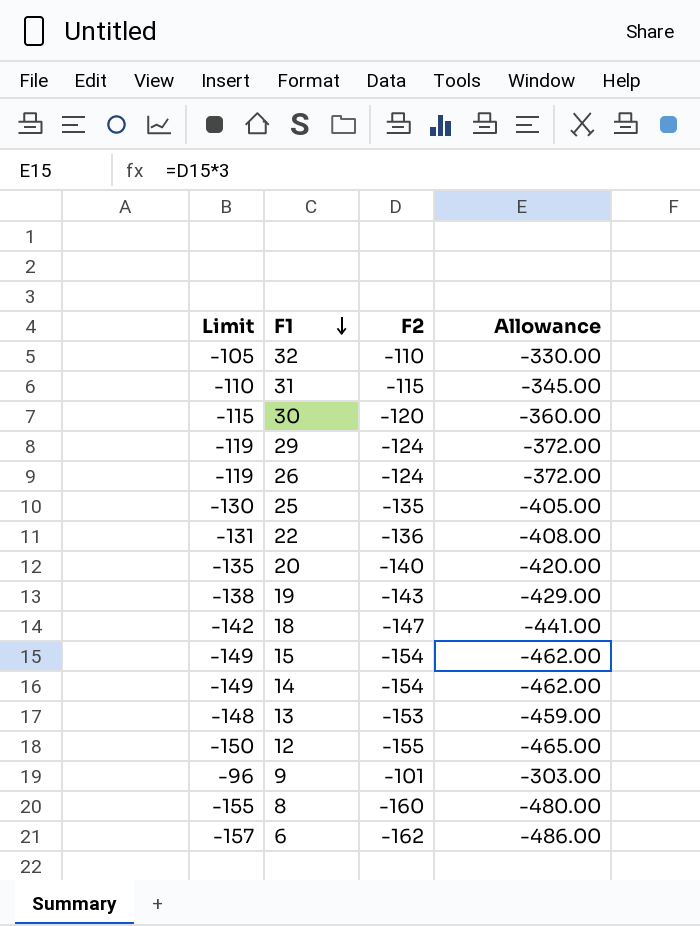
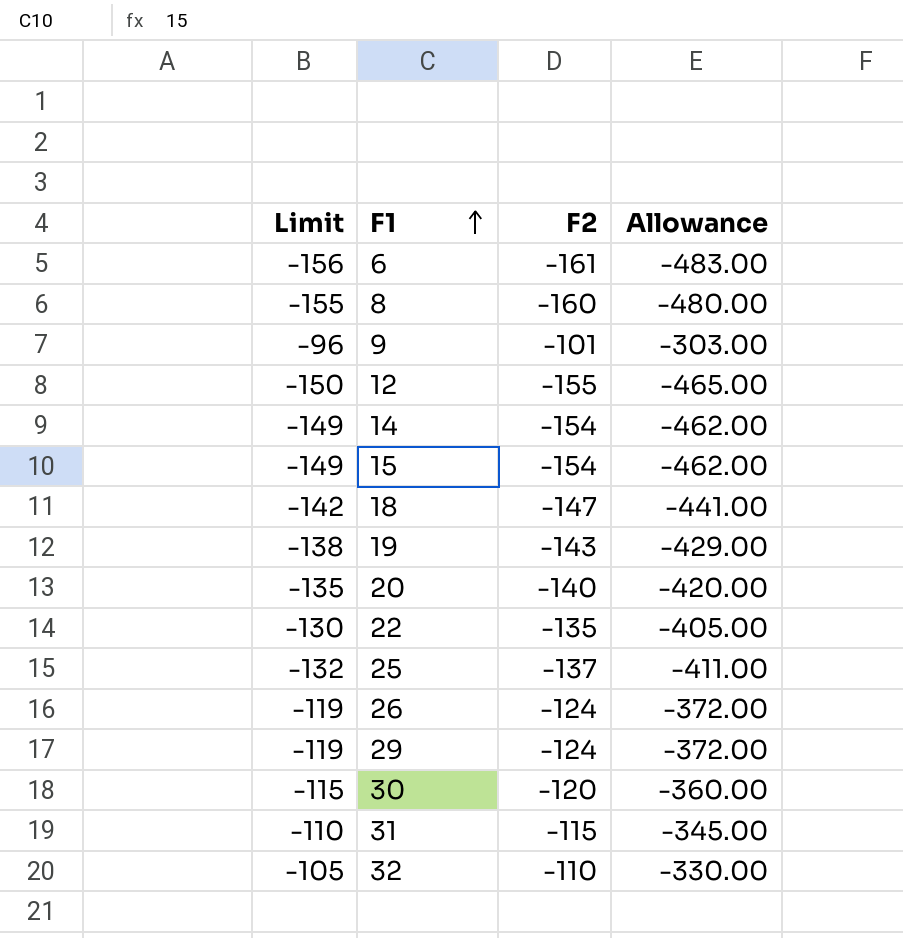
row order: F1 descending -> F1 ascending
row 13: -148 | -153 | -459.00 -> none
6 | Limit: -157 -> -156
6 | F2: -162 -> -161
6 | Allowance: -486.00 -> -483.00
22 | Limit: -131 -> -130
22 | F2: -136 -> -135
22 | Allowance: -408.00 -> -405.00
25 | Limit: -130 -> -132
25 | F2: -135 -> -137
25 | Allowance: -405.00 -> -411.00

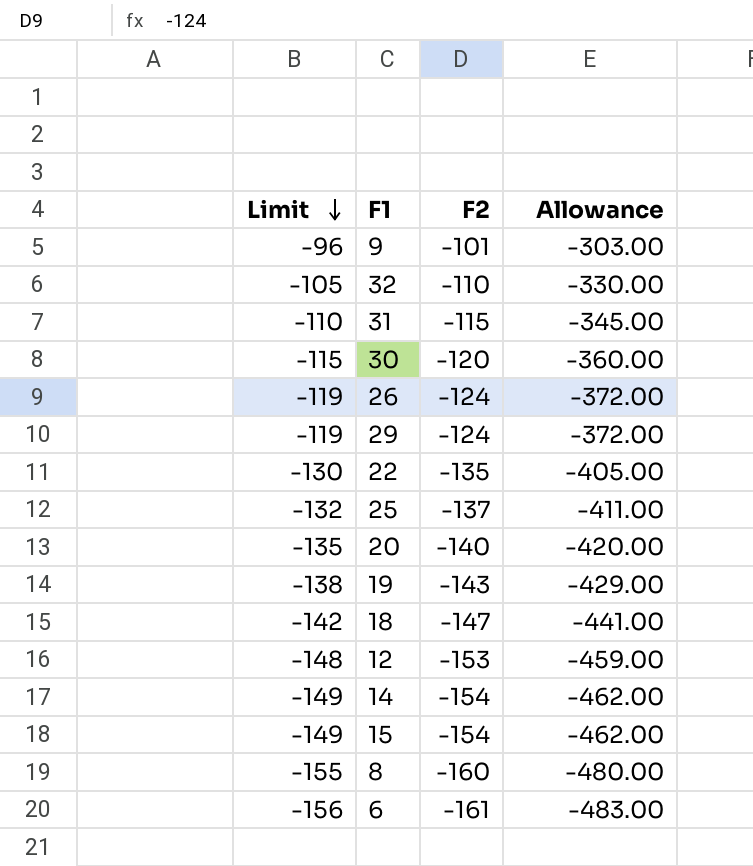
row order: F1 ascending -> Limit descending
12 | Limit: -150 -> -148
12 | F2: -155 -> -153
12 | Allowance: -465.00 -> -459.00

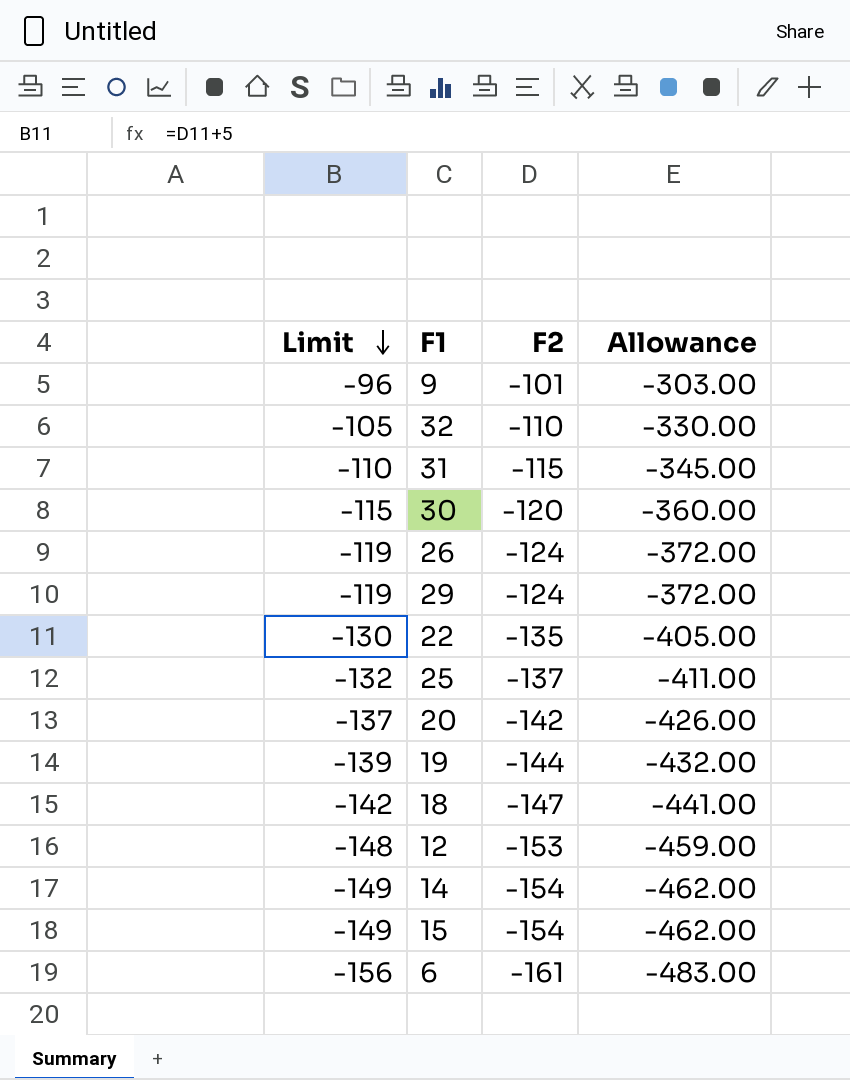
row 8: -155 | -160 | -480.00 -> none
20 | Limit: -135 -> -137
20 | F2: -140 -> -142
20 | Allowance: -420.00 -> -426.00
19 | Limit: -138 -> -139
19 | F2: -143 -> -144
19 | Allowance: -429.00 -> -432.00

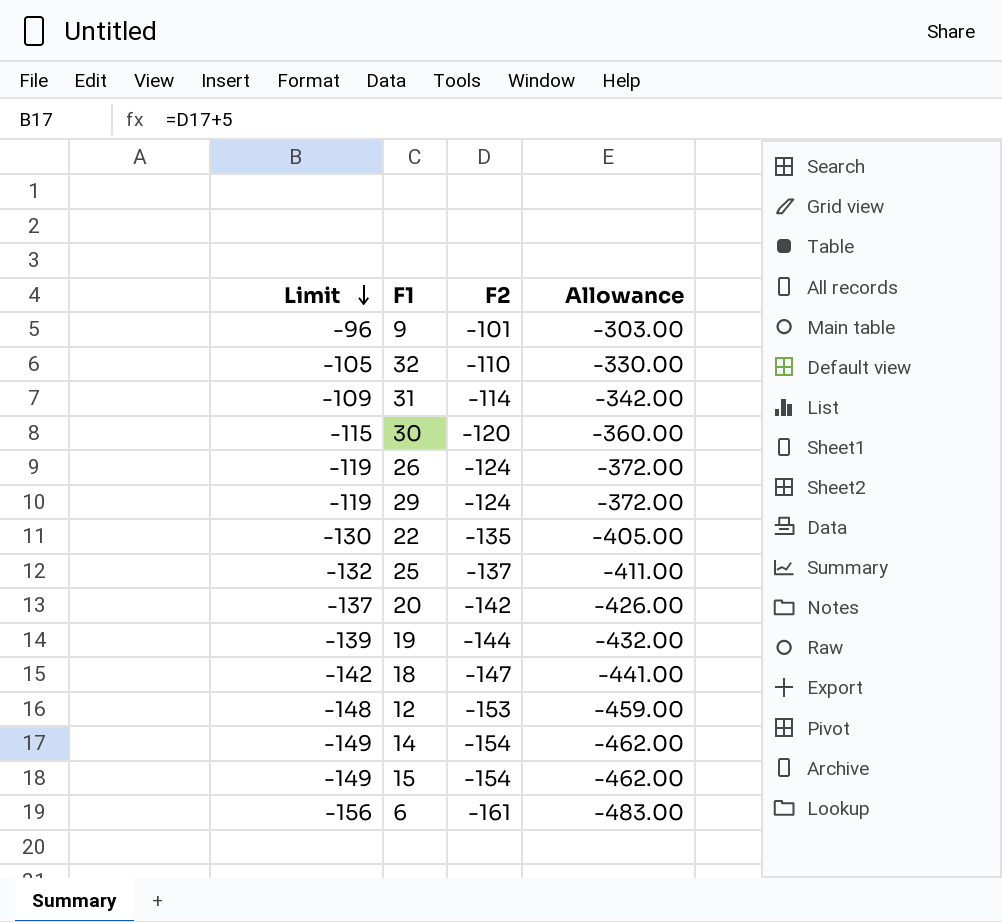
31 | Limit: -110 -> -109
31 | F2: -115 -> -114
31 | Allowance: -345.00 -> -342.00

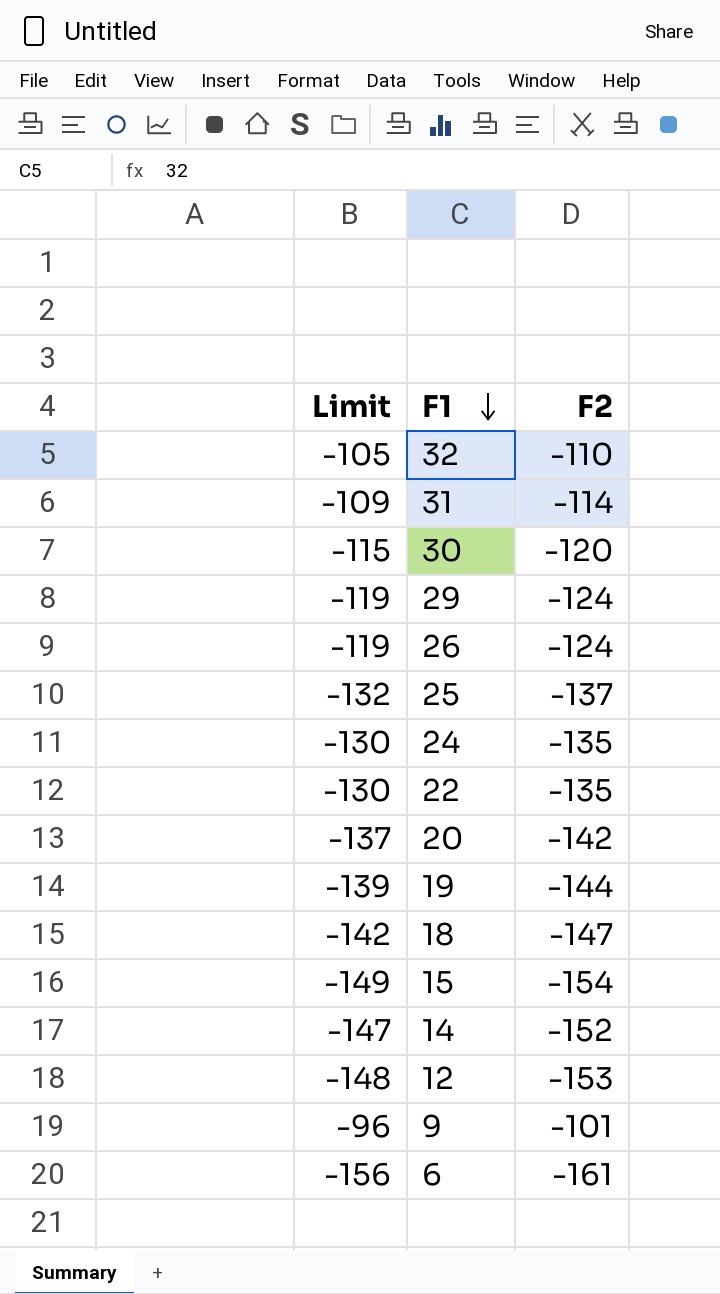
row order: Limit descending -> F1 descending
column Allowance | formula: [F2] * 3 -> none
row 24: none -> -130 | -135
14 | Limit: -149 -> -147
14 | F2: -154 -> -152

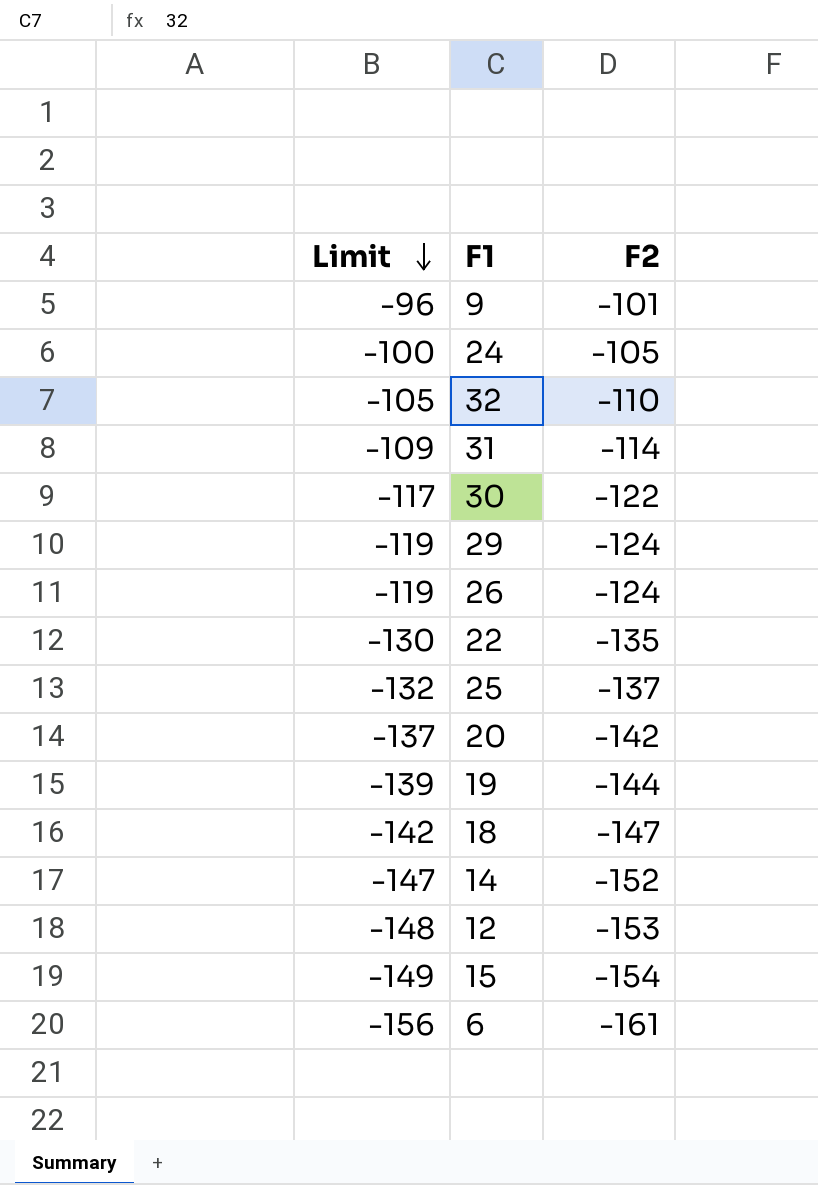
row order: F1 descending -> Limit descending
24 | Limit: -130 -> -100
24 | F2: -135 -> -105
30 | Limit: -115 -> -117
30 | F2: -120 -> -122

